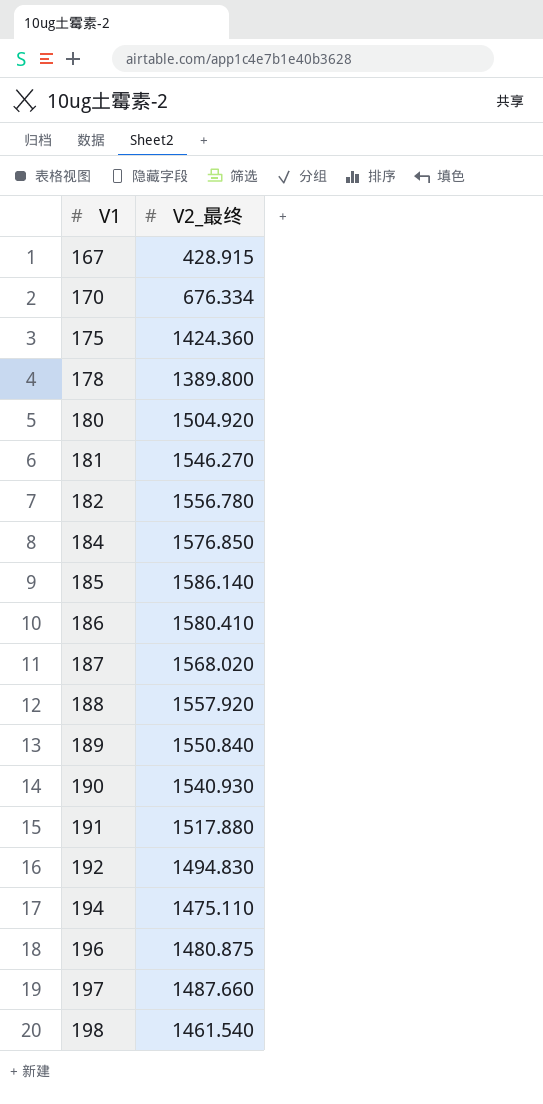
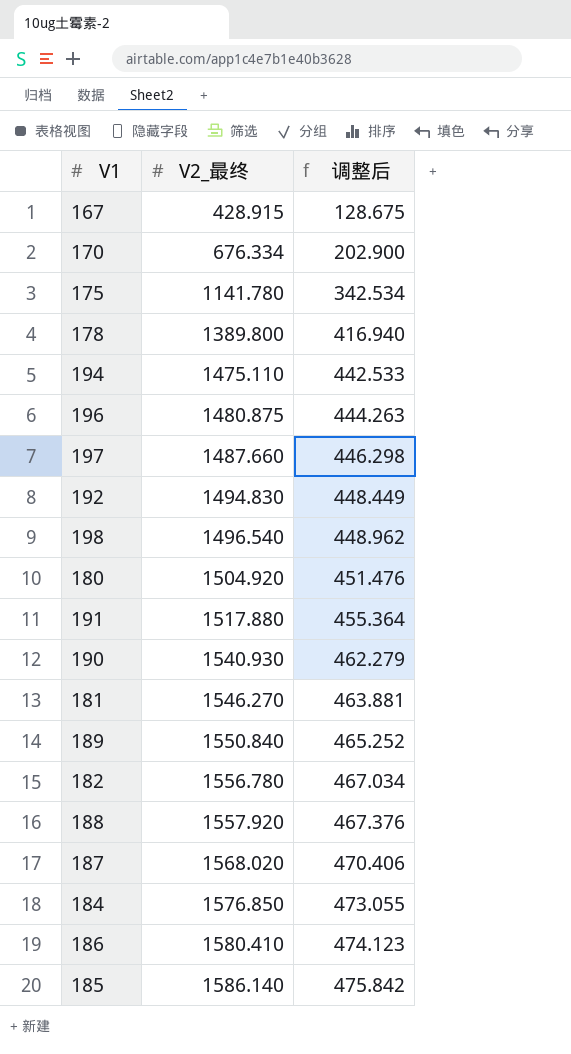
row order: V1 ascending -> V2_最终 ascending
column 调整后 | formula: none -> [V2_最终] * 0.3
175 | V2_最终: 1424.360 -> 1141.780
198 | V2_最终: 1461.540 -> 1496.540

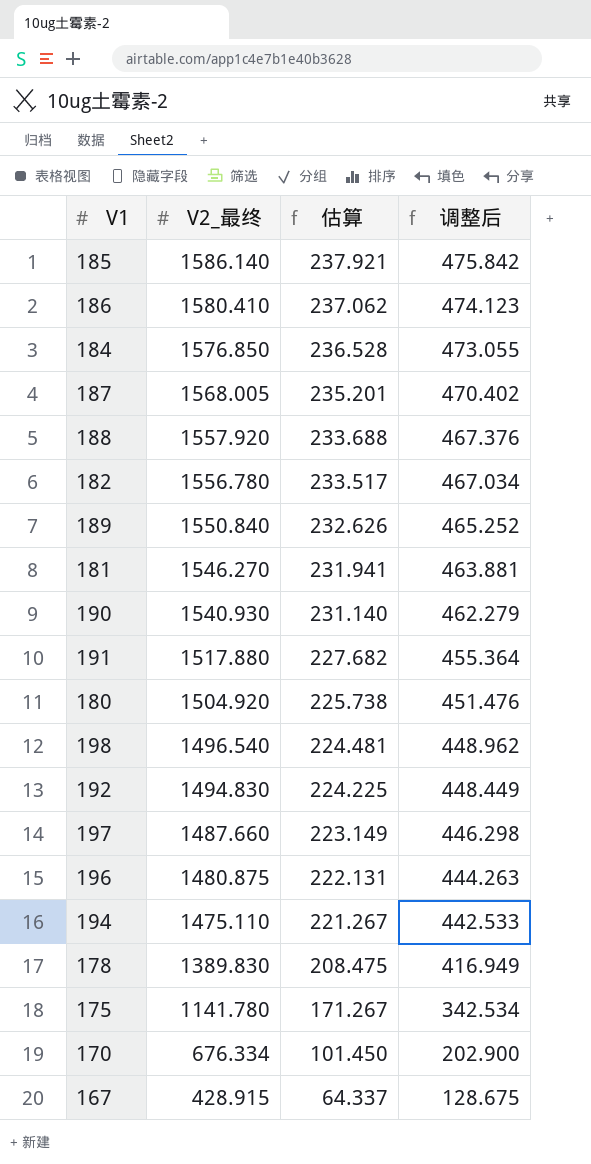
row order: V2_最终 ascending -> V2_最终 descending
column 估算 | formula: none -> [V2_最终] * 0.15
187 | V2_最终: 1568.020 -> 1568.005
187 | 调整后: 470.406 -> 470.402
178 | V2_最终: 1389.800 -> 1389.830
178 | 调整后: 416.940 -> 416.949

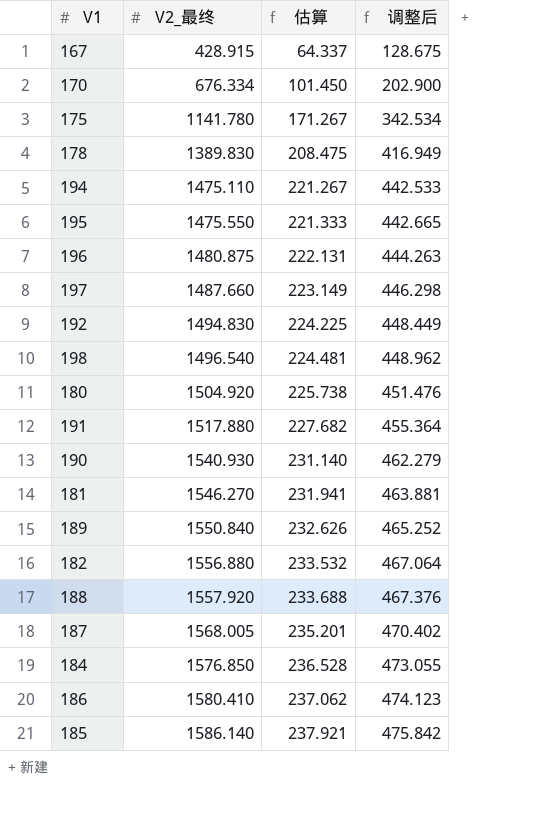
row order: V2_最终 descending -> V2_最终 ascending
row 195: none -> 1475.550 | 221.333 | 442.665
182 | V2_最终: 1556.780 -> 1556.880
182 | 估算: 233.517 -> 233.532
182 | 调整后: 467.034 -> 467.064

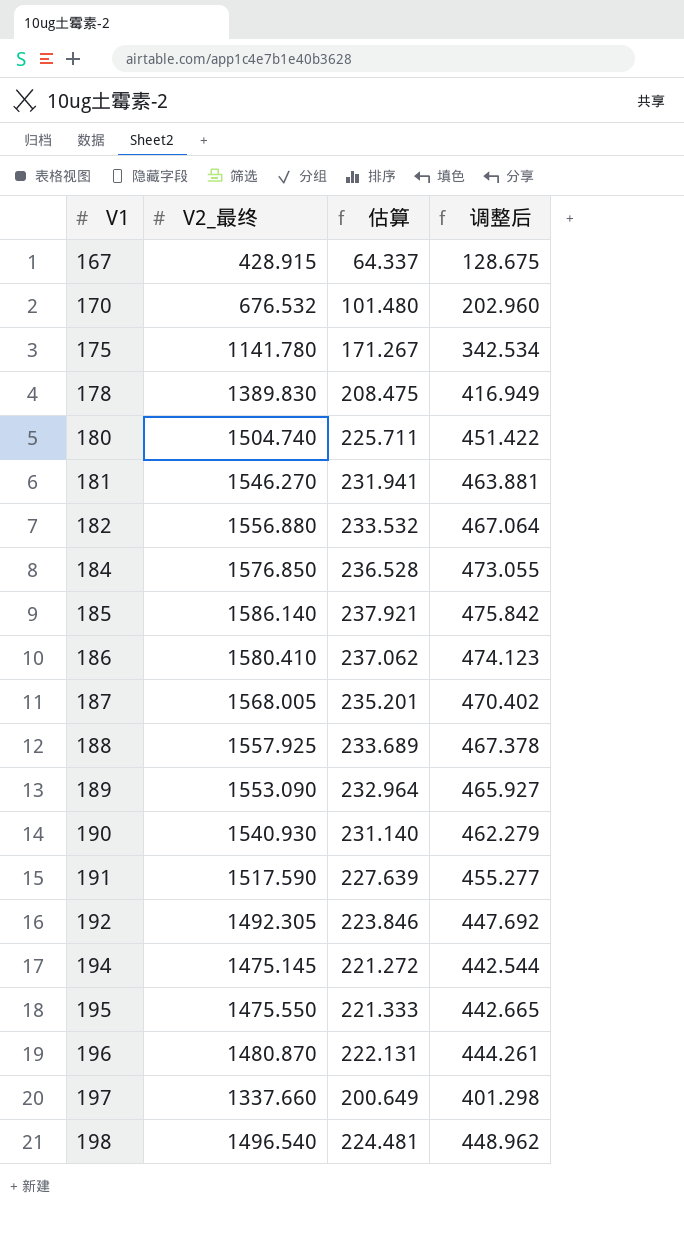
row order: V2_最终 ascending -> V1 ascending
170 | V2_最终: 676.334 -> 676.532
170 | 估算: 101.450 -> 101.480
170 | 调整后: 202.900 -> 202.960
180 | V2_最终: 1504.920 -> 1504.740
180 | 估算: 225.738 -> 225.711
180 | 调整后: 451.476 -> 451.422
188 | V2_最终: 1557.920 -> 1557.925
188 | 估算: 233.688 -> 233.689
188 | 调整后: 467.376 -> 467.378
189 | V2_最终: 1550.840 -> 1553.090
189 | 估算: 232.626 -> 232.964
189 | 调整后: 465.252 -> 465.927
191 | V2_最终: 1517.880 -> 1517.590
191 | 估算: 227.682 -> 227.639
191 | 调整后: 455.364 -> 455.277
192 | V2_最终: 1494.830 -> 1492.305
192 | 估算: 224.225 -> 223.846
192 | 调整后: 448.449 -> 447.692
194 | V2_最终: 1475.110 -> 1475.145
194 | 估算: 221.267 -> 221.272
194 | 调整后: 442.533 -> 442.544
196 | V2_最终: 1480.875 -> 1480.870
196 | 调整后: 444.263 -> 444.261
197 | V2_最终: 1487.660 -> 1337.660
197 | 估算: 223.149 -> 200.649
197 | 调整后: 446.298 -> 401.298

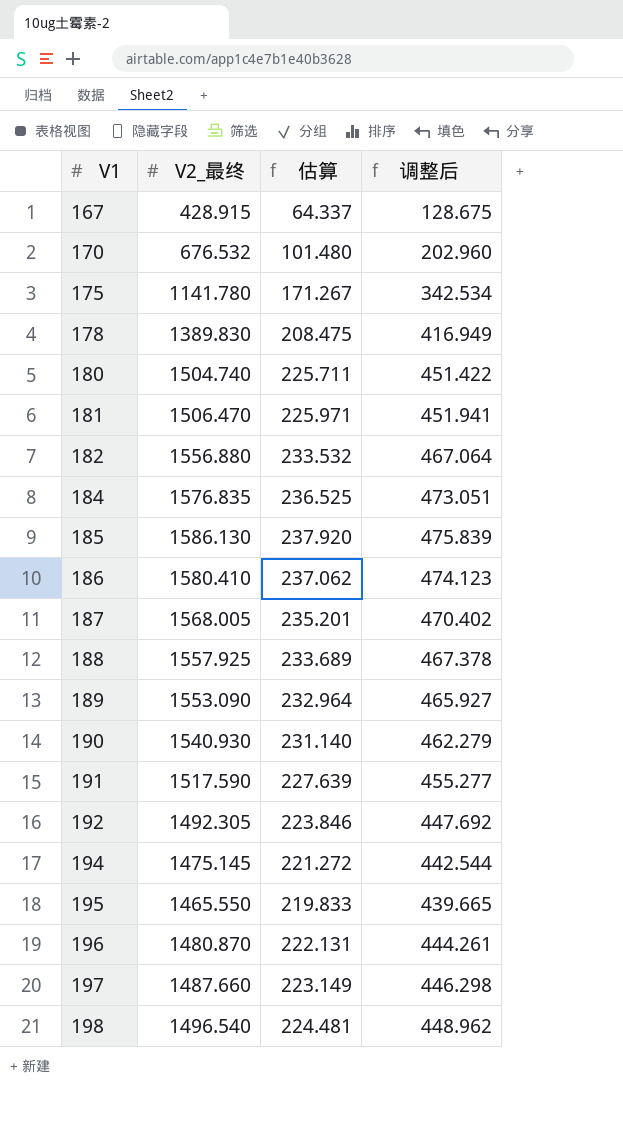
181 | V2_最终: 1546.270 -> 1506.470
181 | 估算: 231.941 -> 225.971
181 | 调整后: 463.881 -> 451.941
184 | V2_最终: 1576.850 -> 1576.835
184 | 估算: 236.528 -> 236.525
184 | 调整后: 473.055 -> 473.051
185 | V2_最终: 1586.140 -> 1586.130
185 | 估算: 237.921 -> 237.920
185 | 调整后: 475.842 -> 475.839
195 | V2_最终: 1475.550 -> 1465.550
195 | 估算: 221.333 -> 219.833
195 | 调整后: 442.665 -> 439.665
197 | V2_最终: 1337.660 -> 1487.660
197 | 估算: 200.649 -> 223.149
197 | 调整后: 401.298 -> 446.298

